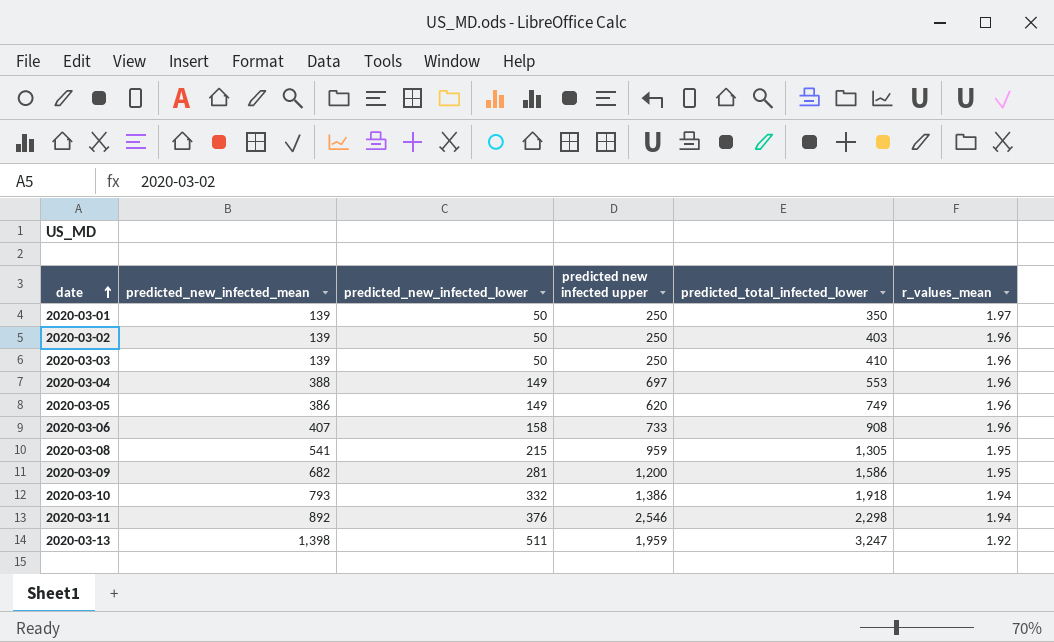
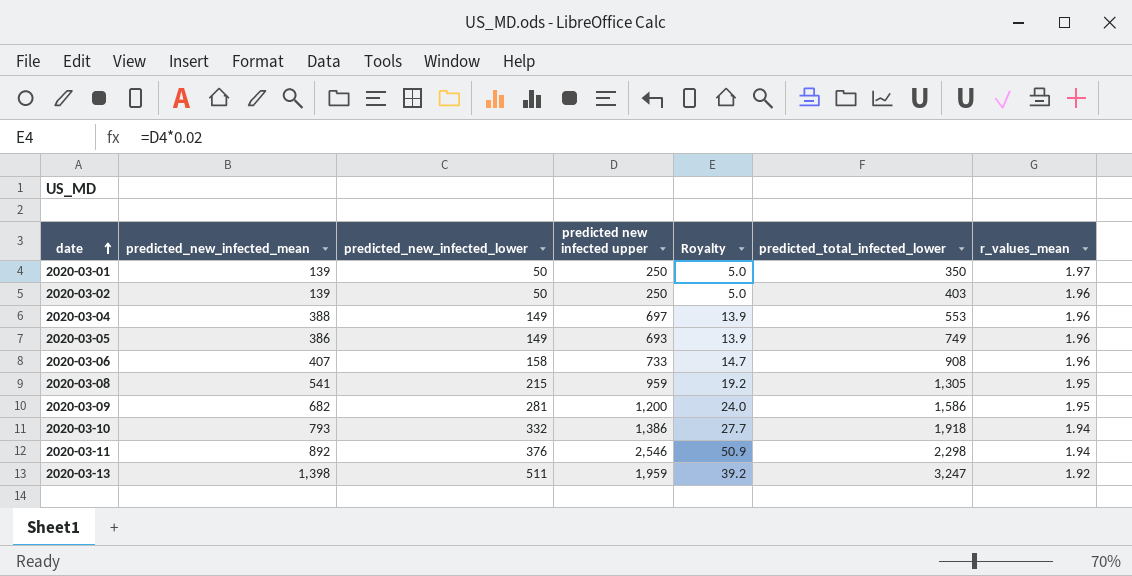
column Royalty | formula: none -> [predicted new infected upper] * 0.02
row 2020-03-03: 139 | 50 | 250 | 410 | 1.96 -> none
2020-03-05 | predicted new infected upper: 620 -> 693

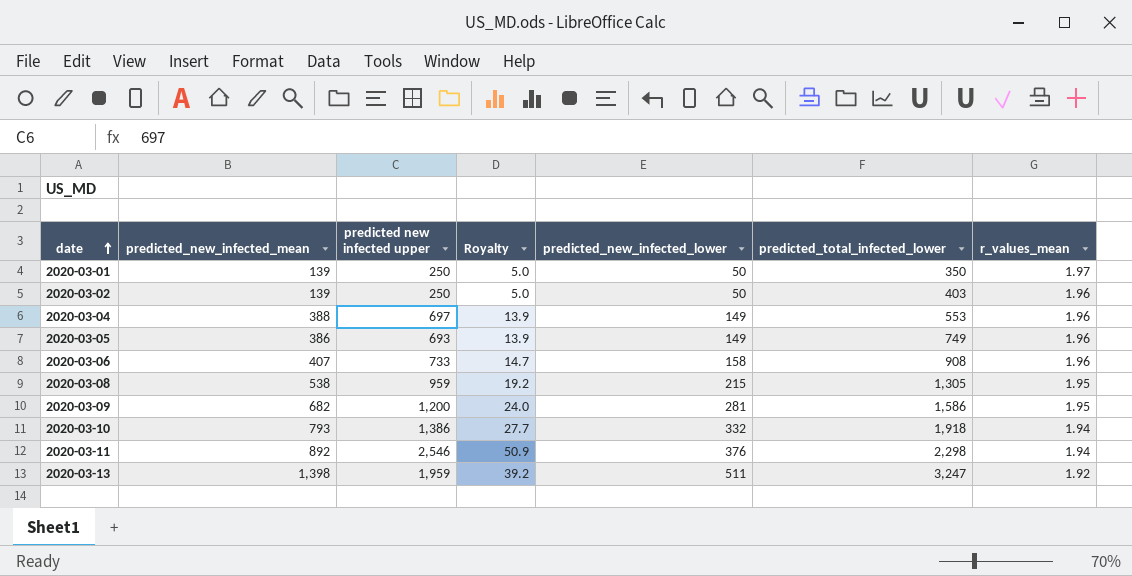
column predicted_new_infected_lower | position: 3 -> 5
2020-03-08 | predicted_new_infected_mean: 541 -> 538

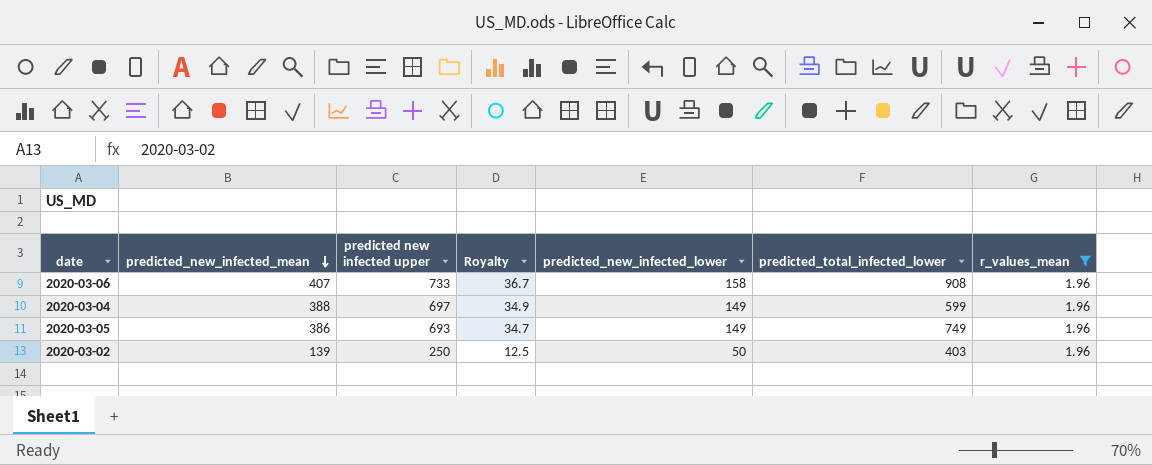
filter: none -> r_values_mean = 1.96
row order: date ascending -> predicted_new_infected_mean descending
column Royalty | formula: [predicted new infected upper] * 0.02 -> [predicted new infected upper] * 0.05
2020-03-04 | predicted_total_infected_lower: 553 -> 599

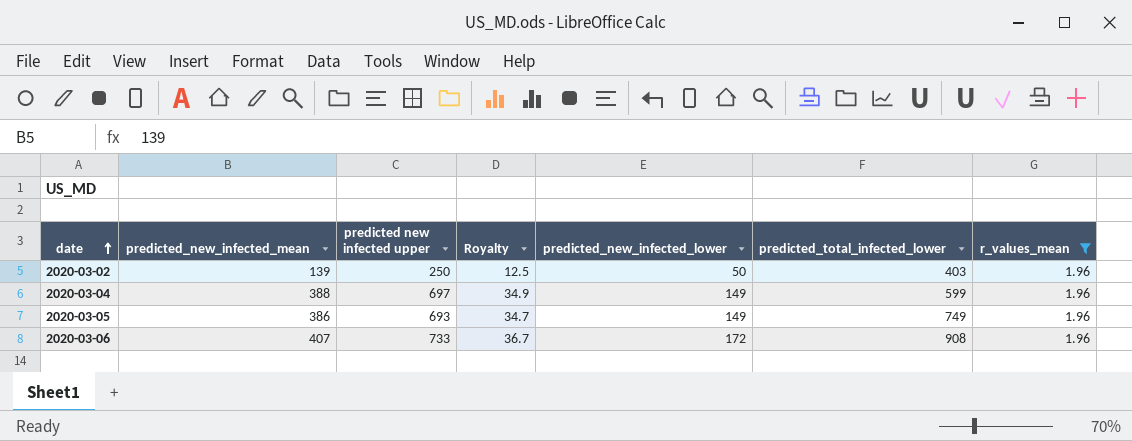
row order: predicted_new_infected_mean descending -> date ascending
2020-03-06 | predicted_new_infected_lower: 158 -> 172

